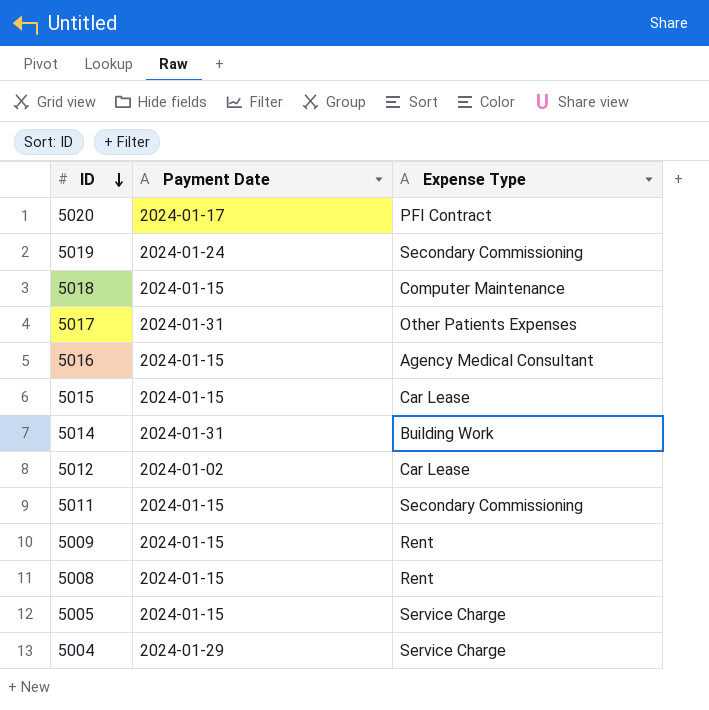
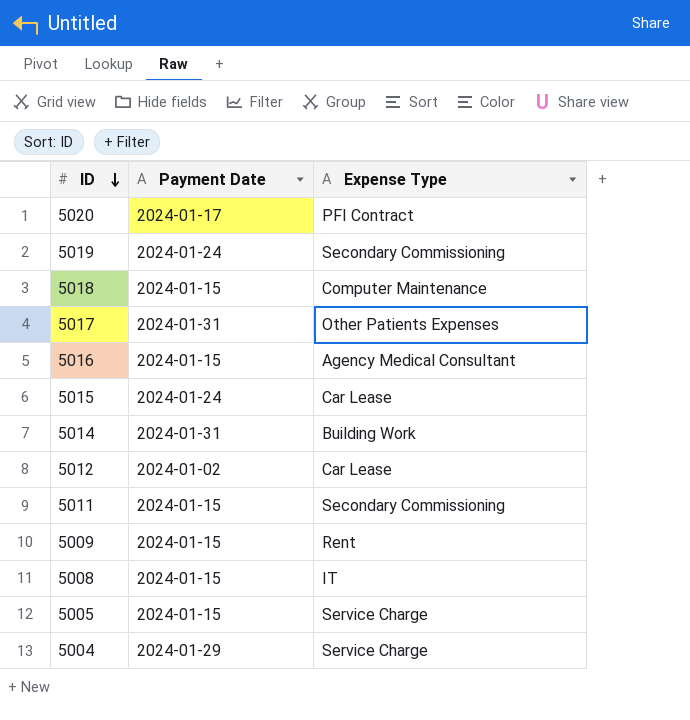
5015 | Payment Date: 2024-01-15 -> 2024-01-24
5008 | Expense Type: Rent -> IT

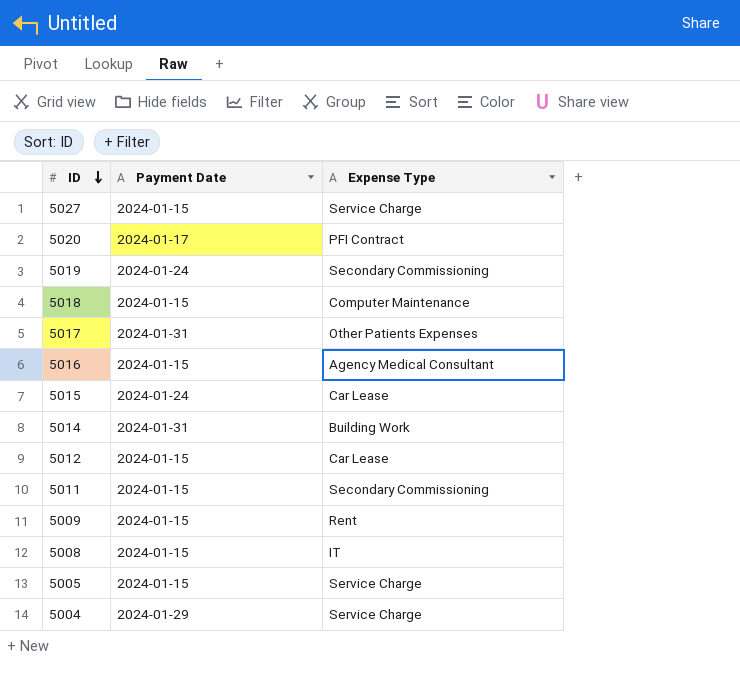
row 5027: none -> 2024-01-15 | Service Charge
5012 | Payment Date: 2024-01-02 -> 2024-01-15

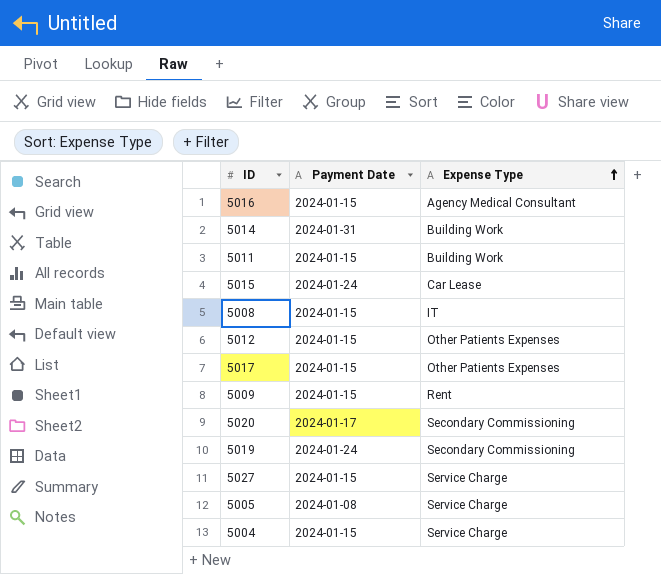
row order: ID descending -> Expense Type ascending
row 5018: 2024-01-15 | Computer Maintenance -> none
5011 | Expense Type: Secondary Commissioning -> Building Work
5012 | Expense Type: Car Lease -> Other Patients Expenses
5017 | Payment Date: 2024-01-31 -> 2024-01-15
5020 | Expense Type: PFI Contract -> Secondary Commissioning
5005 | Payment Date: 2024-01-15 -> 2024-01-08
5004 | Payment Date: 2024-01-29 -> 2024-01-15

